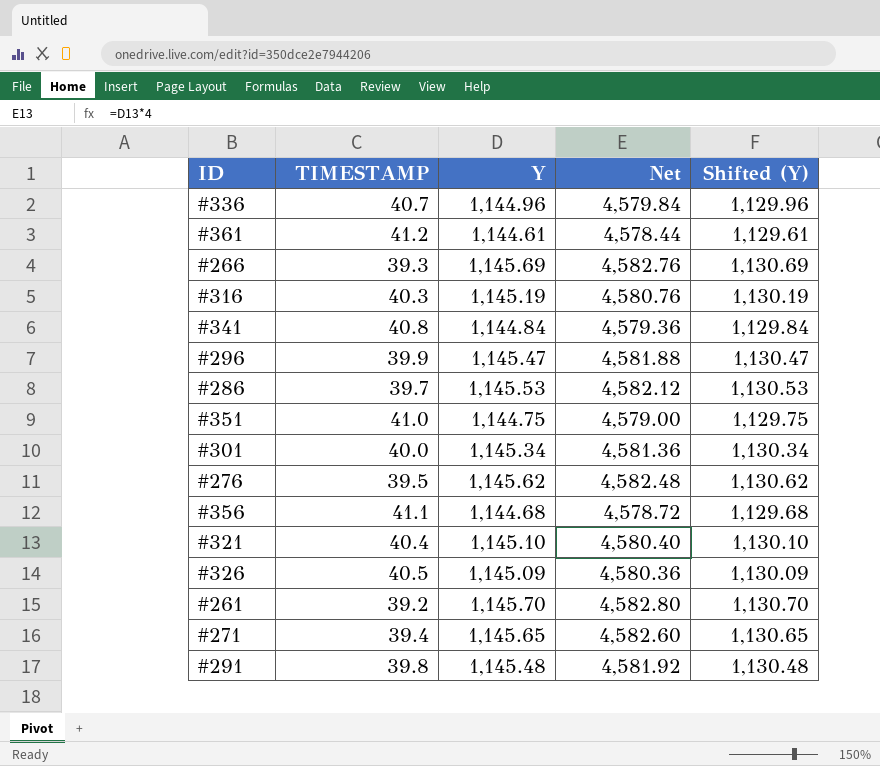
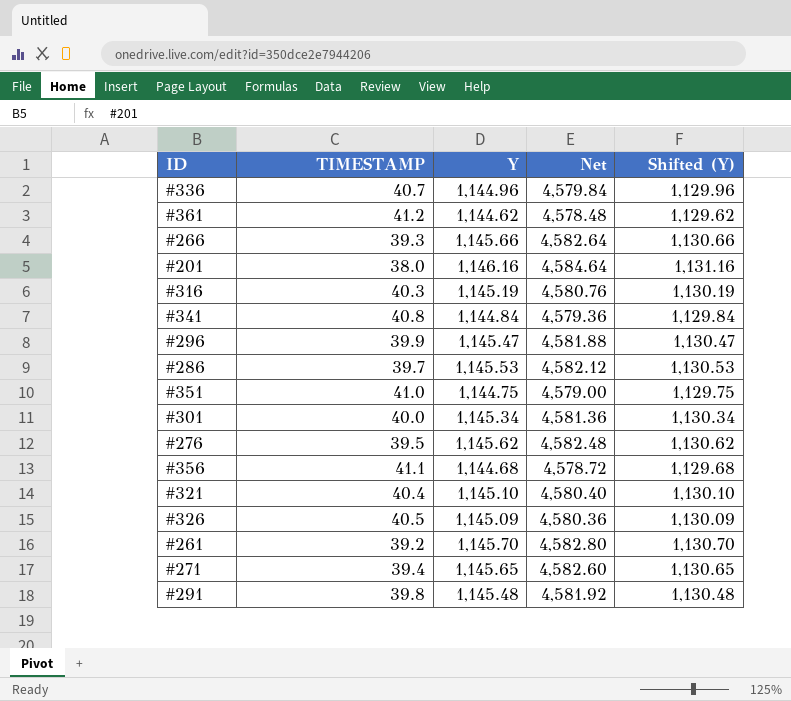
#361 | Y: 1,144.61 -> 1,144.62
#361 | Net: 4,578.44 -> 4,578.48
#361 | Shifted (Y): 1,129.61 -> 1,129.62
#266 | Y: 1,145.69 -> 1,145.66
#266 | Net: 4,582.76 -> 4,582.64
#266 | Shifted (Y): 1,130.69 -> 1,130.66
row #201: none -> 38.0 | 1,146.16 | 4,584.64 | 1,131.16

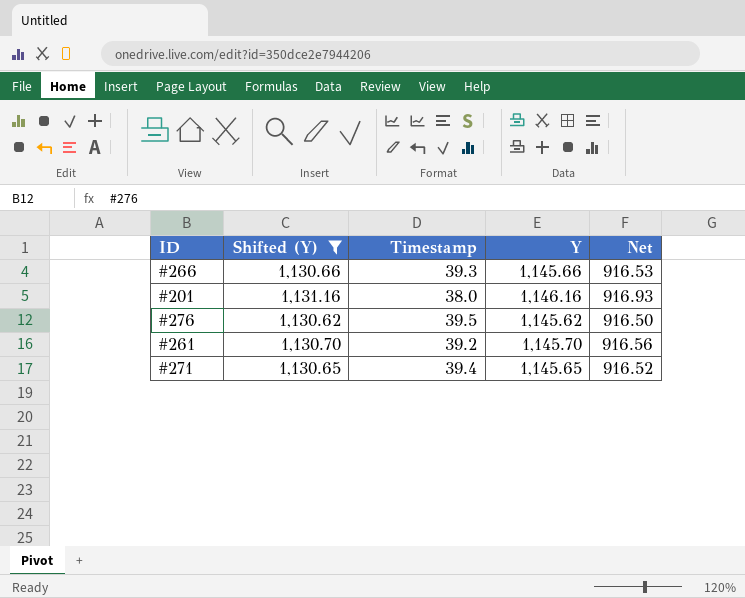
filter: none -> Shifted (Y) >= 1,130.62
column Shifted (Y) | position: 5 -> 2
column name: TIMESTAMP -> Timestamp
column Net | formula: [Y] * 4 -> [Y] * 0.8

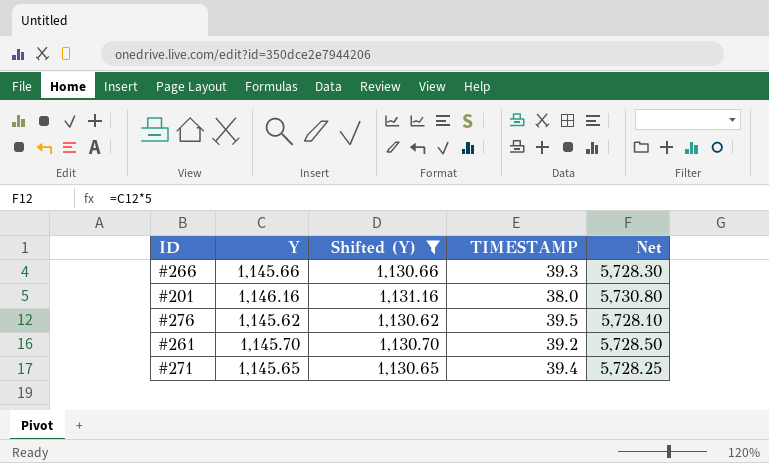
column Y | position: 4 -> 2
column name: Timestamp -> TIMESTAMP
column Net | formula: [Y] * 0.8 -> [Y] * 5

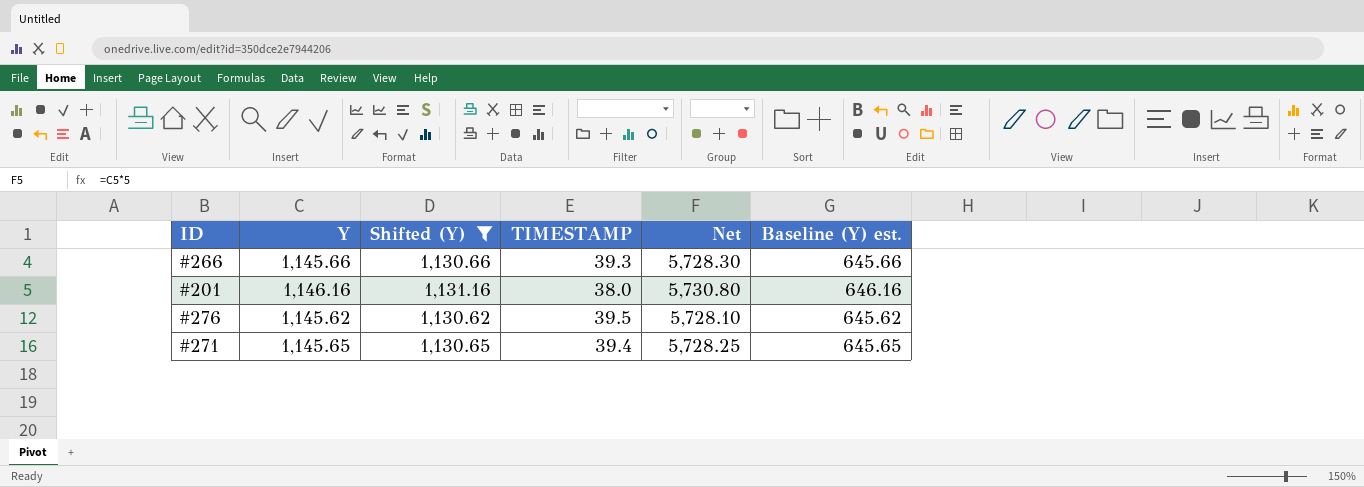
column Baseline (Y) est. | formula: none -> [Y] - 500
row #261: 1,145.70 | 1,130.70 | 39.2 | 5,728.50 -> none

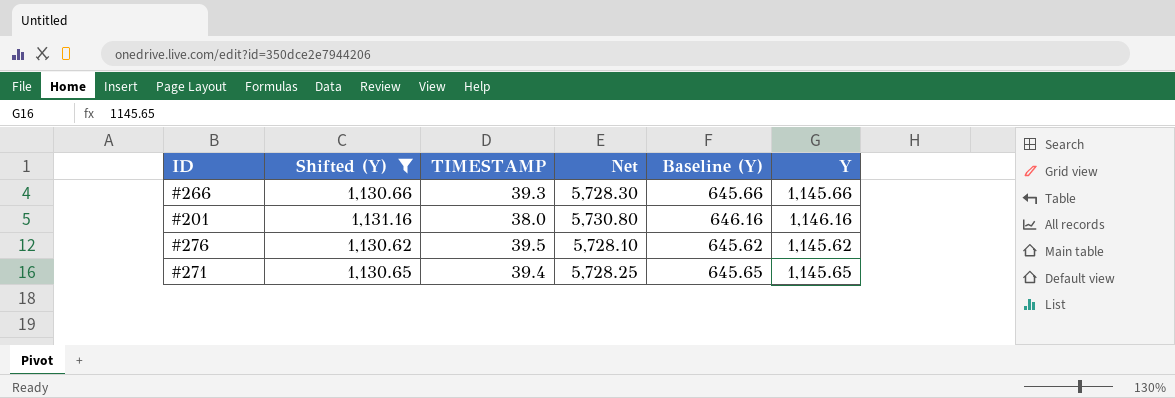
column name: Baseline (Y) est. -> Baseline (Y)
column Y | position: 2 -> 6

